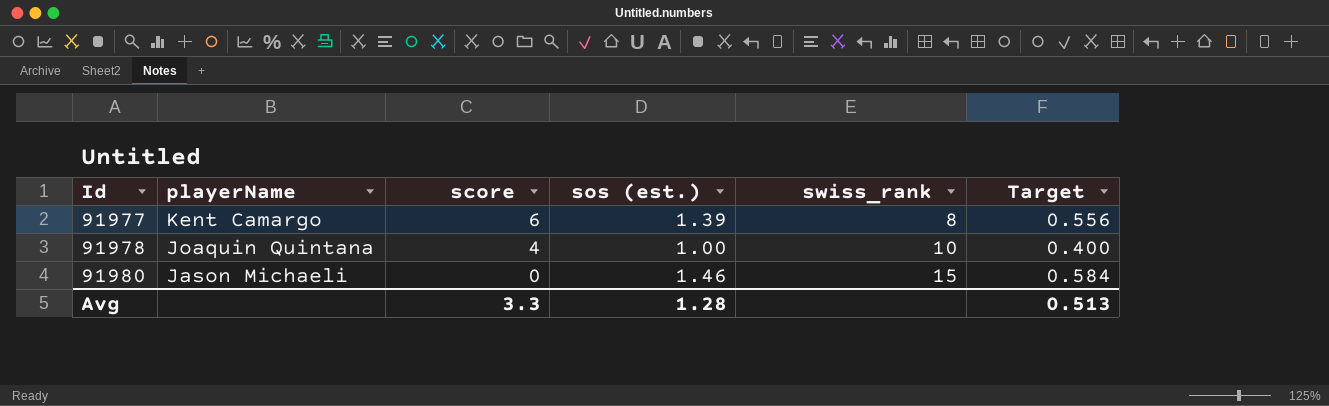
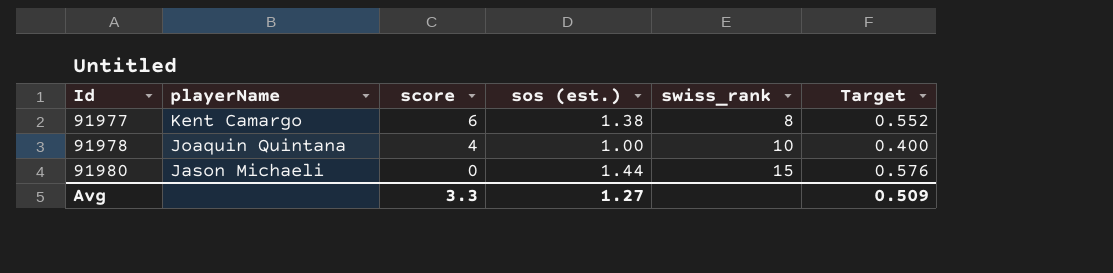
91977 | sos (est.): 1.39 -> 1.38
91977 | Target: 0.556 -> 0.552
91980 | sos (est.): 1.46 -> 1.44
91980 | Target: 0.584 -> 0.576
Avg | sos (est.): 1.28 -> 1.27
Avg | Target: 0.513 -> 0.509

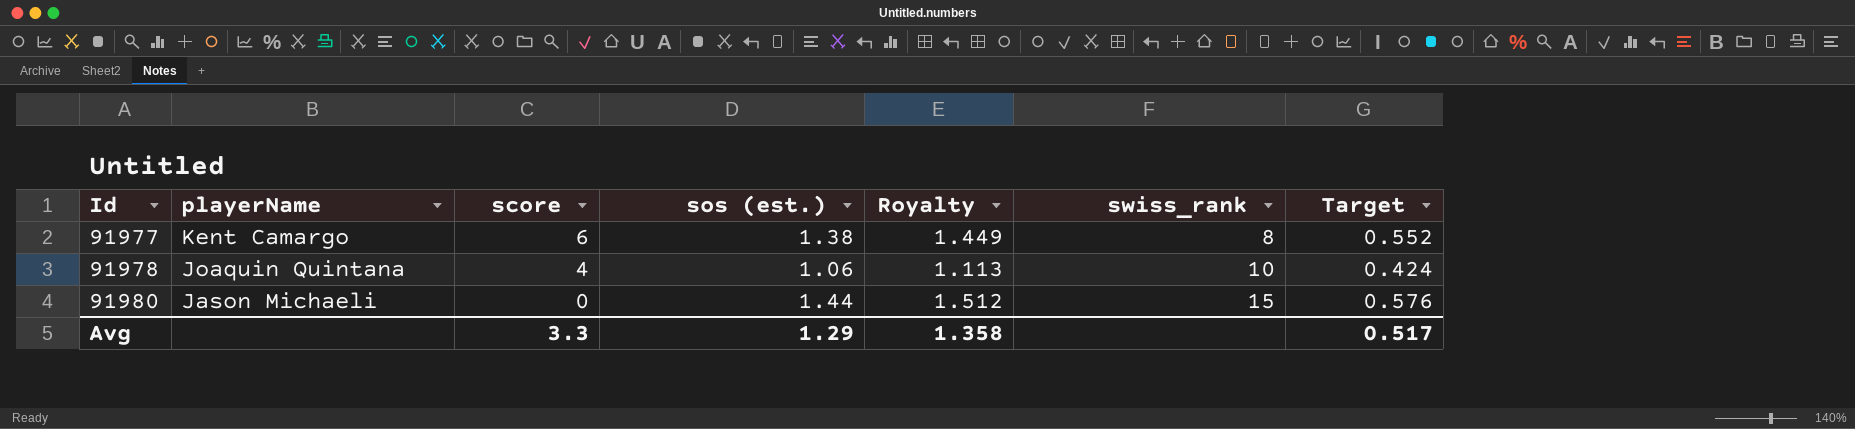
column Royalty | formula: none -> [sos (est.)] * 1.05
91978 | sos (est.): 1.00 -> 1.06
91978 | Target: 0.400 -> 0.424
Avg | sos (est.): 1.27 -> 1.29
Avg | Target: 0.509 -> 0.517

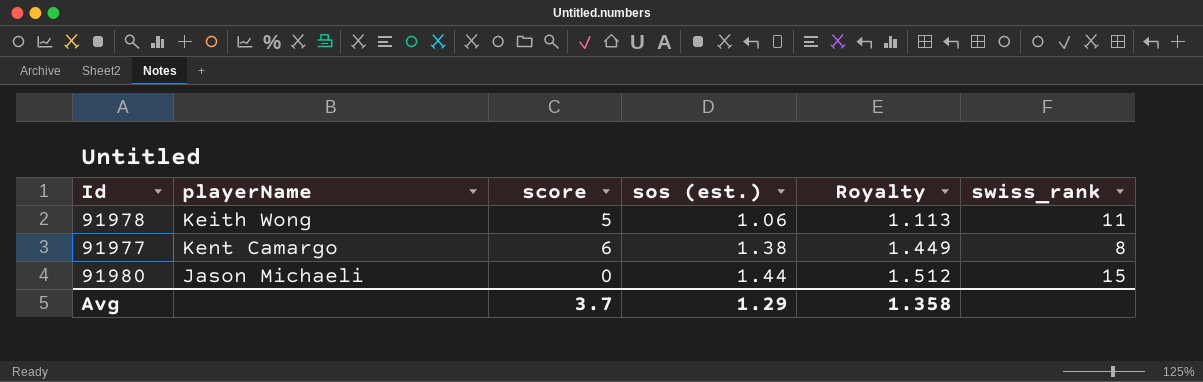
row order: Id ascending -> sos (est.) ascending
column Target | formula: [sos (est.)] * 0.4 -> none
91978 | playerName: Joaquin Quintana -> Keith Wong
91978 | score: 4 -> 5
91978 | swiss_rank: 10 -> 11
Avg | score: 3.3 -> 3.7

